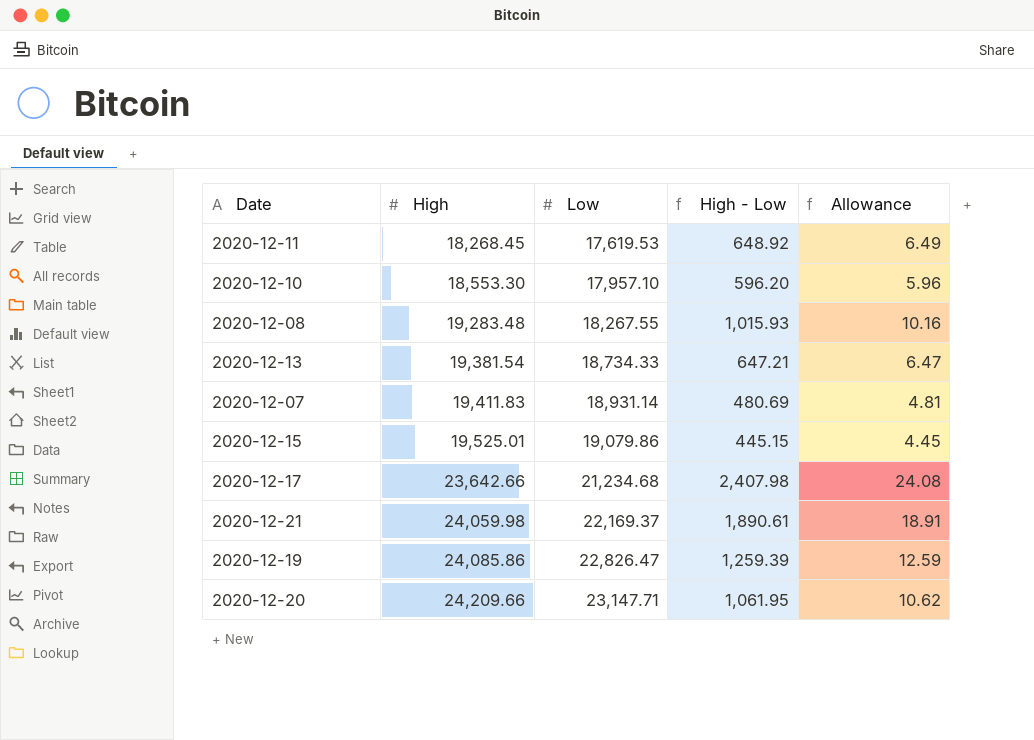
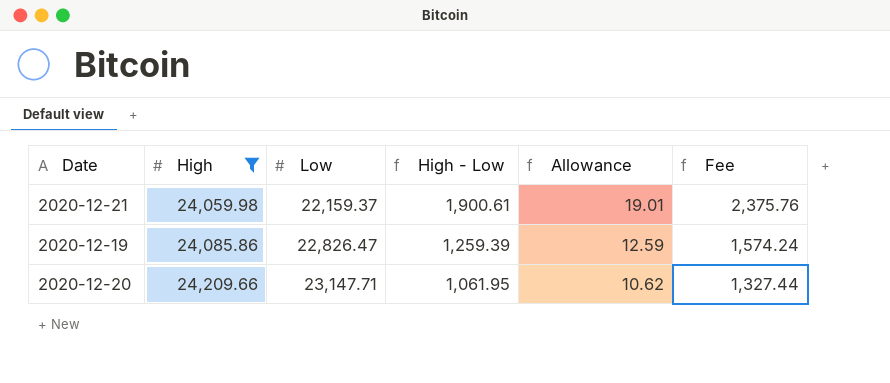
filter: none -> High >= 24,059.98
column Fee | formula: none -> [High - Low] * 1.25
2020-12-21 | Low: 22,169.37 -> 22,159.37
2020-12-21 | High - Low: 1,890.61 -> 1,900.61
2020-12-21 | Allowance: 18.91 -> 19.01

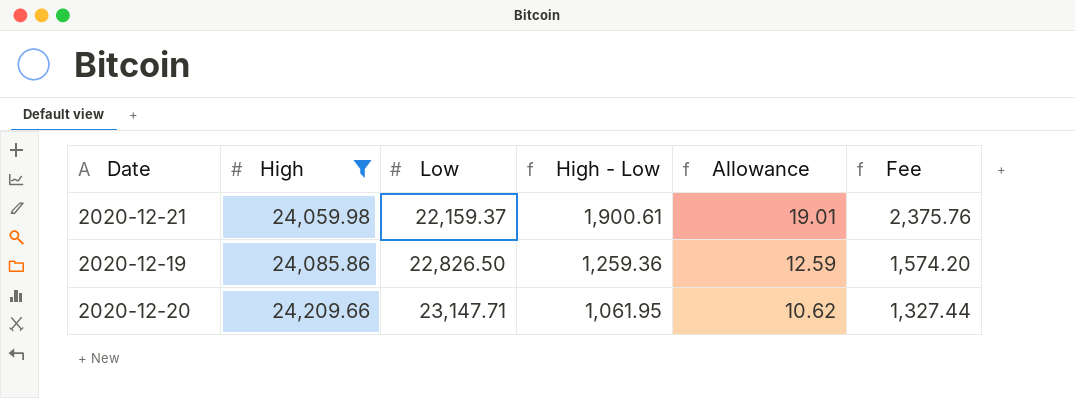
2020-12-19 | Low: 22,826.47 -> 22,826.50
2020-12-19 | High - Low: 1,259.39 -> 1,259.36
2020-12-19 | Fee: 1,574.24 -> 1,574.20

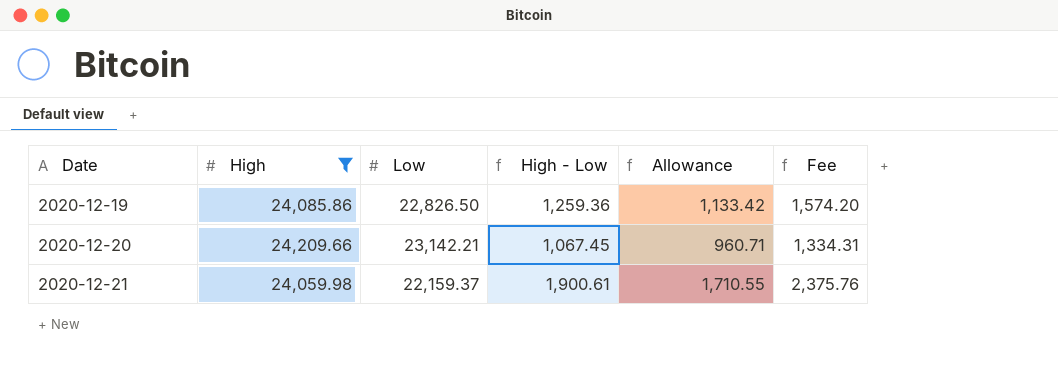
row order: High ascending -> Date ascending
column Allowance | formula: [High - Low] * 0.01 -> [High - Low] * 0.9
2020-12-20 | Low: 23,147.71 -> 23,142.21
2020-12-20 | High - Low: 1,061.95 -> 1,067.45
2020-12-20 | Fee: 1,327.44 -> 1,334.31

